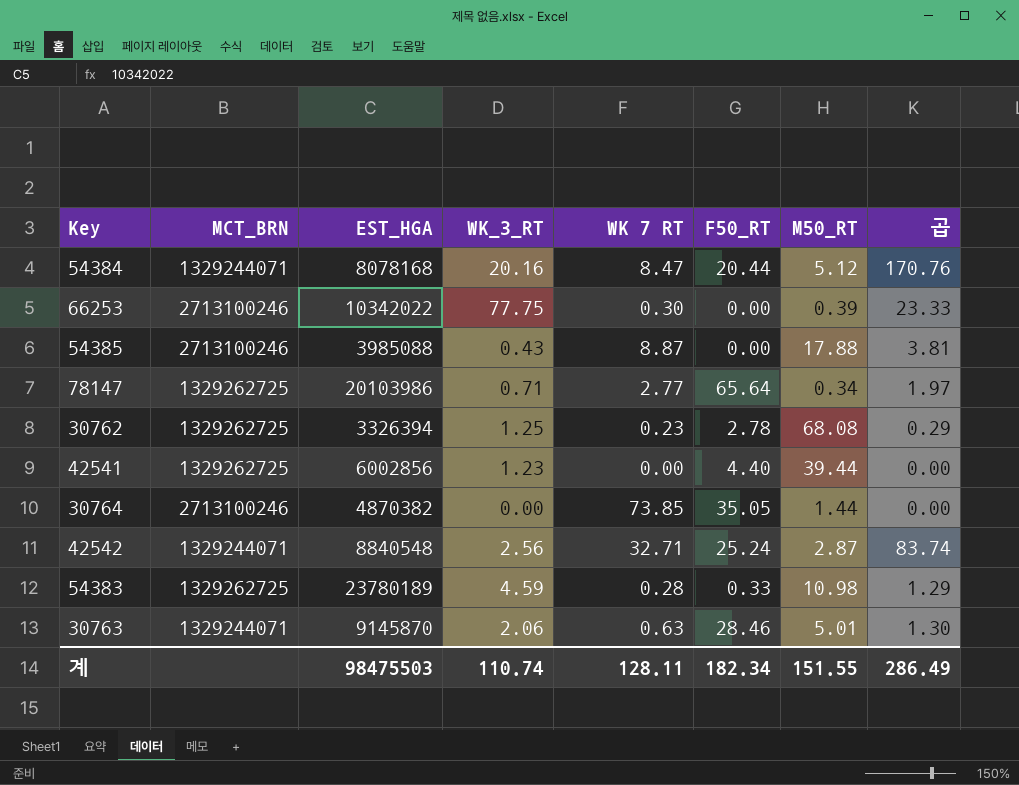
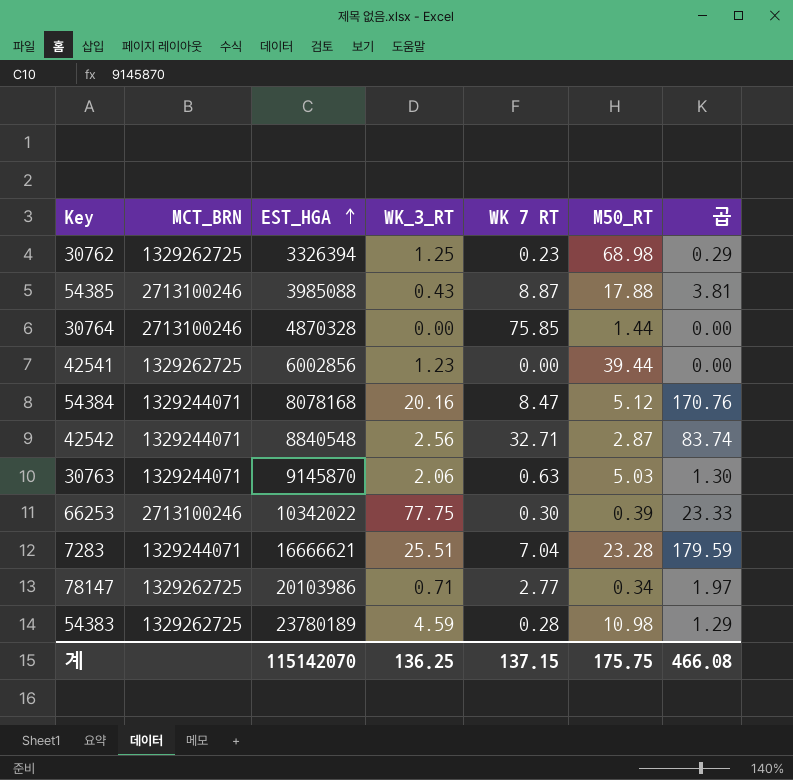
row order: none -> EST_HGA ascending
column F50_RT | position: 6 -> none
30762 | M50_RT: 68.08 -> 68.98
30764 | EST_HGA: 4870382 -> 4870328
30764 | WK 7 RT: 73.85 -> 75.85
30763 | M50_RT: 5.01 -> 5.03
row 7283: none -> 1329244071 | 16666621 | 25.51 | 7.04 | 23.28 | 179.59
계 | EST_HGA: 98475503 -> 115142070
계 | WK_3_RT: 110.74 -> 136.25
계 | WK 7 RT: 128.11 -> 137.15
계 | M50_RT: 151.55 -> 175.75
계 | 곱: 286.49 -> 466.08

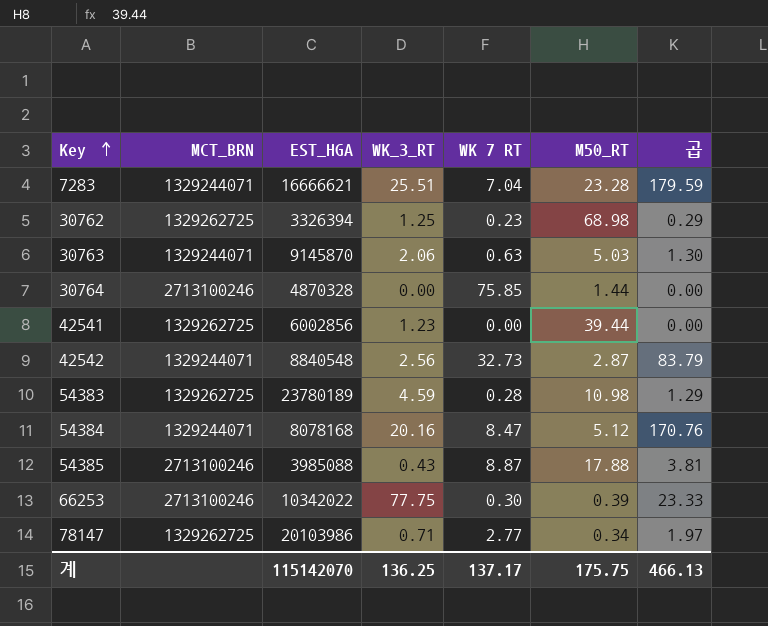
row order: EST_HGA ascending -> Key ascending
42542 | WK 7 RT: 32.71 -> 32.73
42542 | 곱: 83.74 -> 83.79
계 | WK 7 RT: 137.15 -> 137.17
계 | 곱: 466.08 -> 466.13

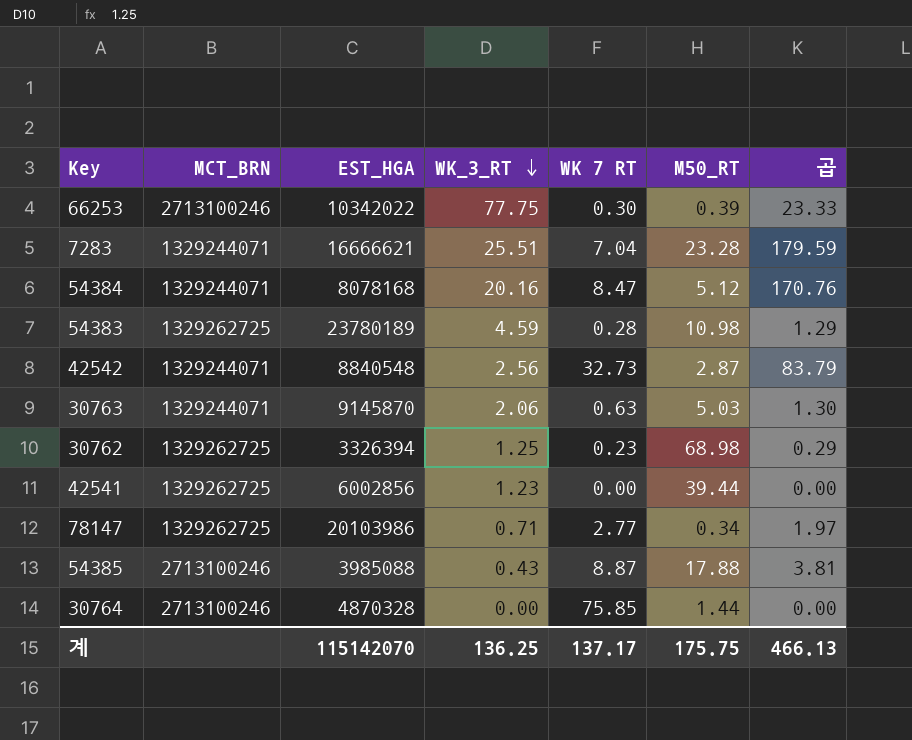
row order: Key ascending -> WK_3_RT descending

